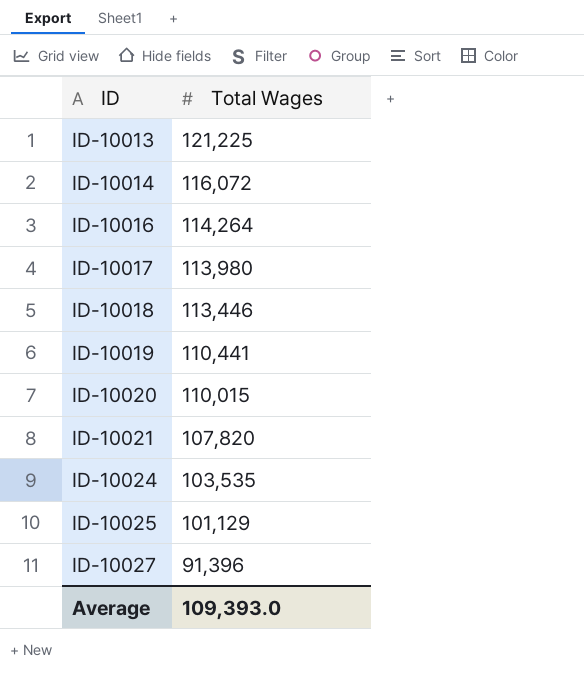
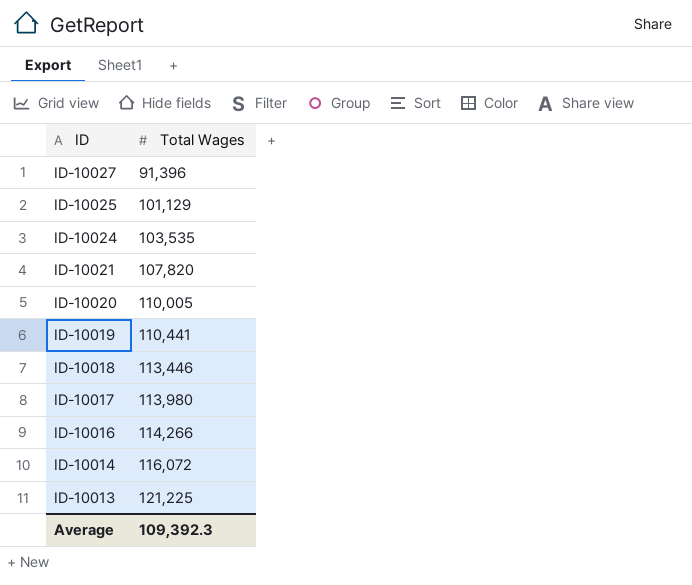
row order: ID ascending -> ID descending
ID-10020 | Total Wages: 110,015 -> 110,005
ID-10016 | Total Wages: 114,264 -> 114,266
Average | Total Wages: 109,393.0 -> 109,392.3

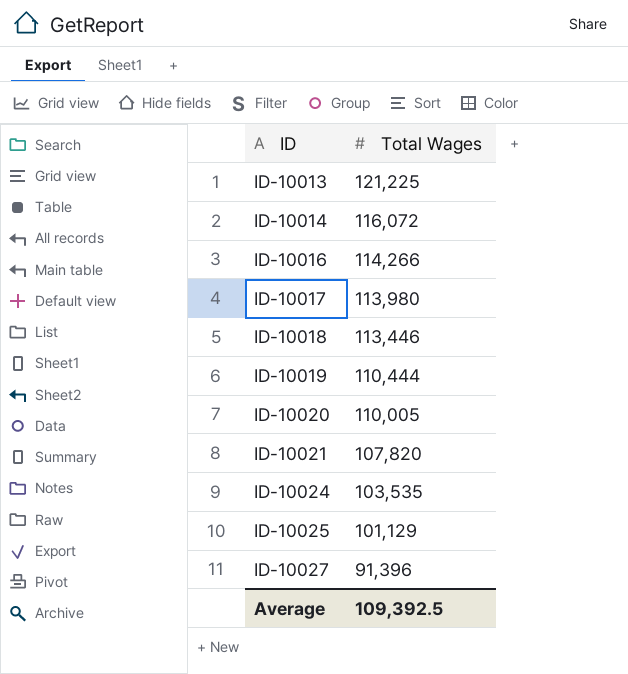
row order: ID descending -> ID ascending
ID-10019 | Total Wages: 110,441 -> 110,444
Average | Total Wages: 109,392.3 -> 109,392.5

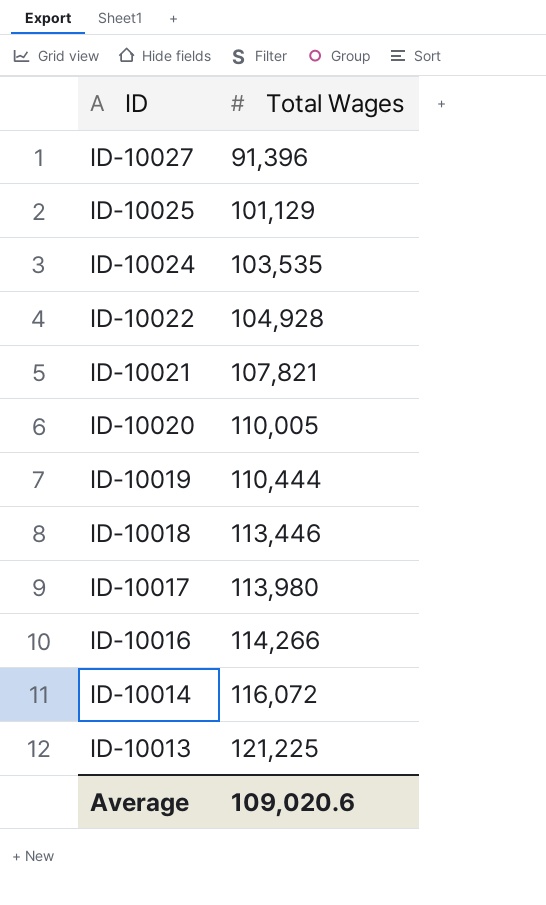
row order: ID ascending -> ID descending
row ID-10022: none -> 104,928
ID-10021 | Total Wages: 107,820 -> 107,821
Average | Total Wages: 109,392.5 -> 109,020.6

